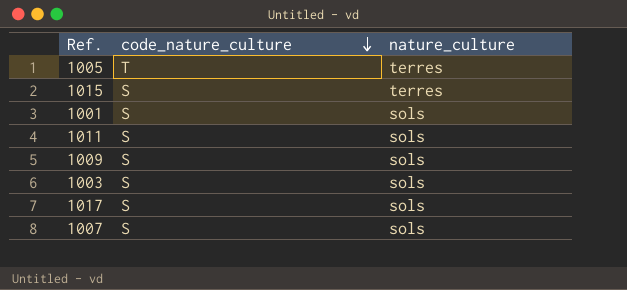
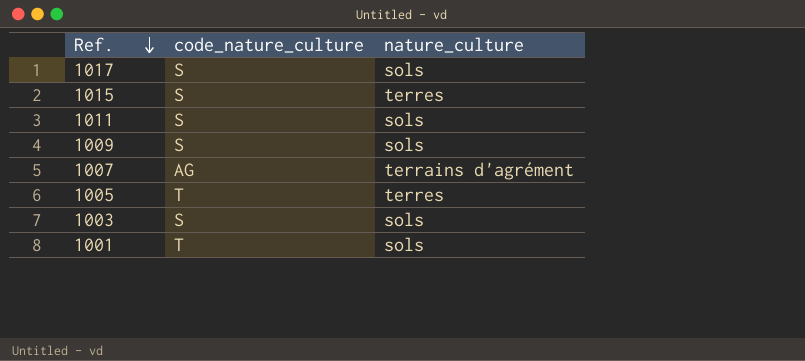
row order: code_nature_culture descending -> Ref. descending
1007 | code_nature_culture: S -> AG
1007 | nature_culture: sols -> terrains d'agrément
1001 | code_nature_culture: S -> T

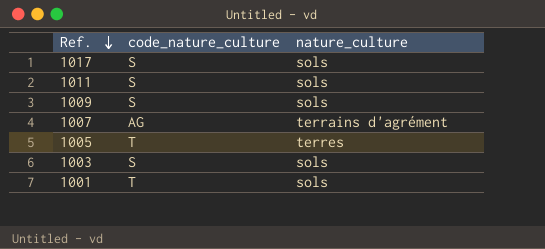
row 1015: S | terres -> none

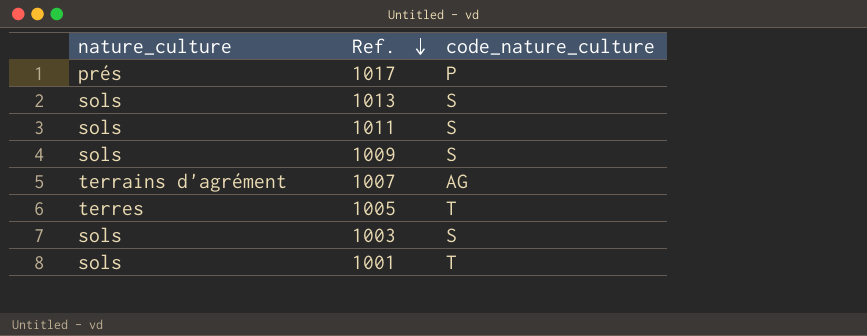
column nature_culture | position: 3 -> 1
1017 | nature_culture: sols -> prés
1017 | code_nature_culture: S -> P
row 1013: none -> sols | S

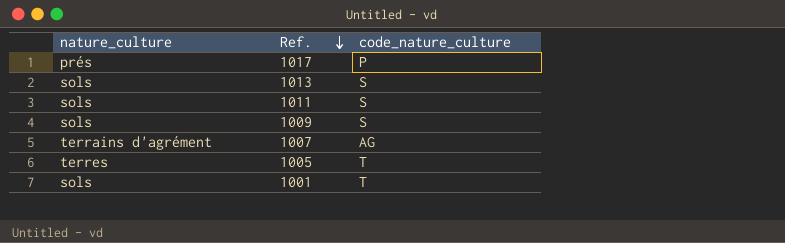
row 1003: sols | S -> none

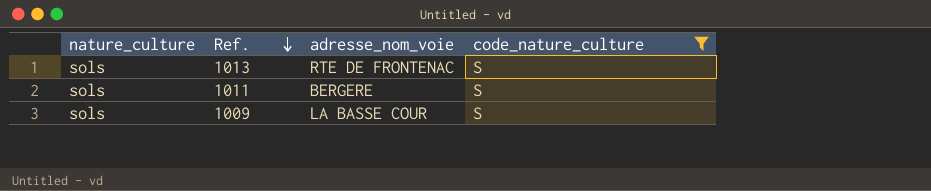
filter: none -> code_nature_culture = S
column adresse_nom_voie | position: none -> 3

